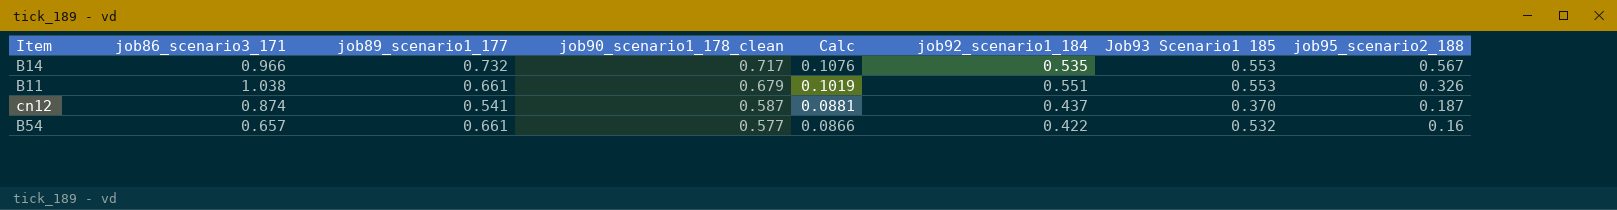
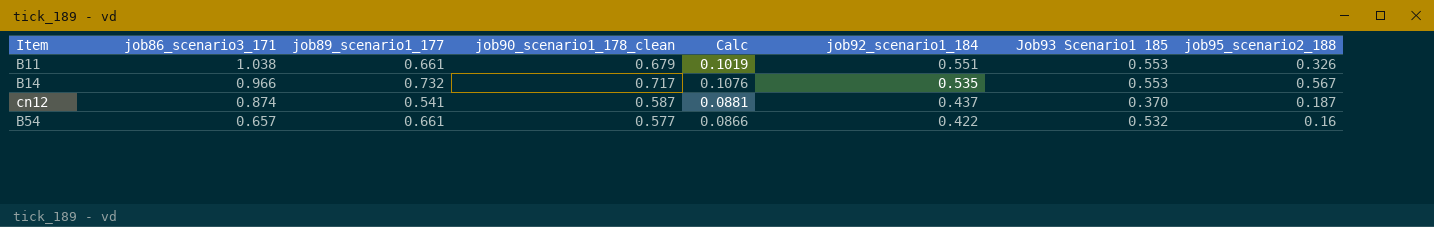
row order: job90_scenario1_178_clean descending -> job86_scenario3_171 descending

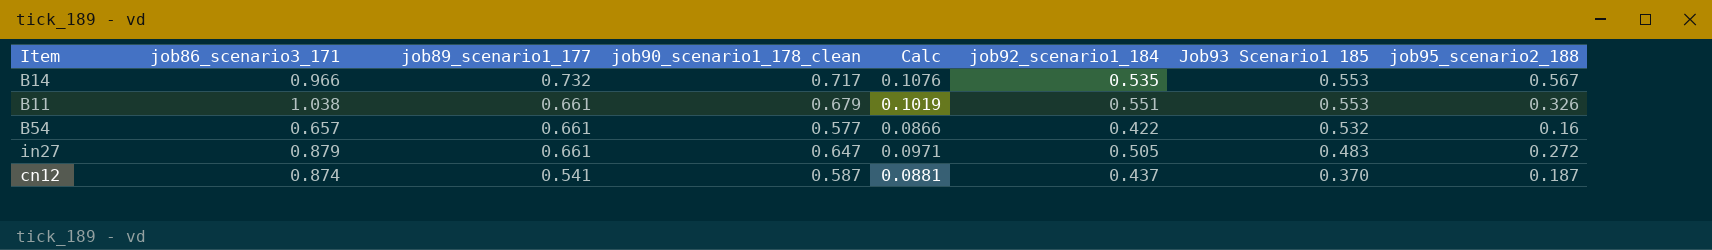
row order: job86_scenario3_171 descending -> job89_scenario1_177 descending
row in27: none -> 0.879 | 0.661 | 0.647 | 0.0971 | 0.505 | 0.483 | 0.272

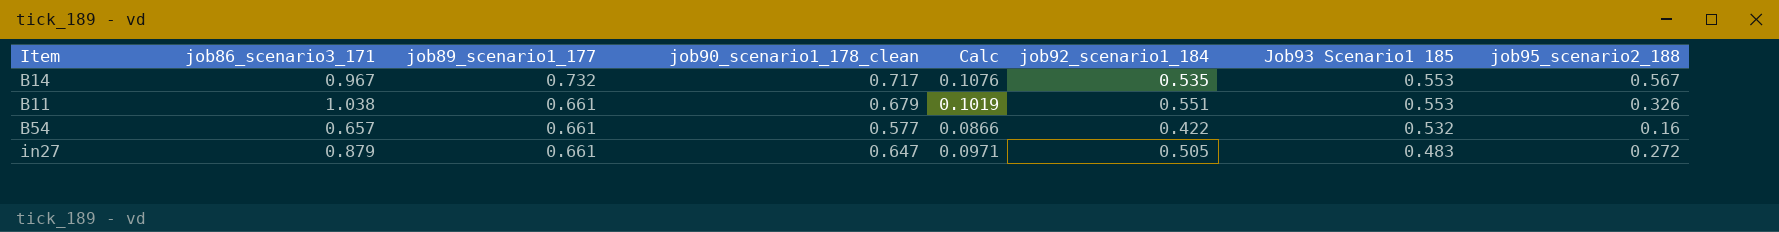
row cn12: 0.874 | 0.541 | 0.587 | 0.0881 | 0.437 | 0.370 | 0.187 -> none
B14 | job86_scenario3_171: 0.966 -> 0.967

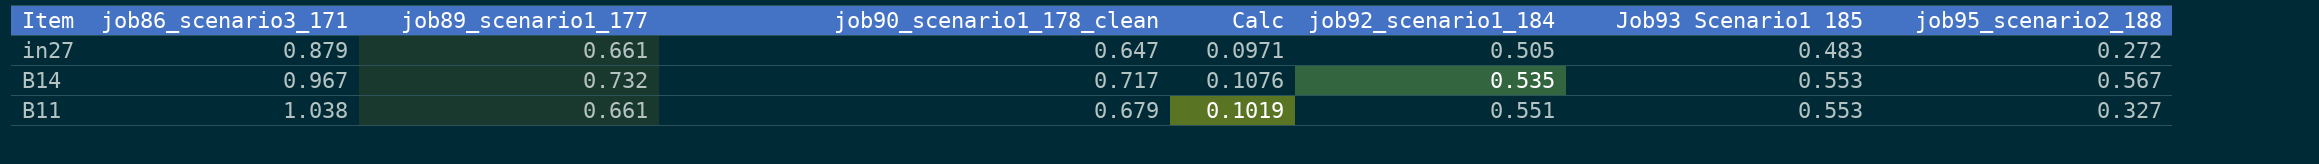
row order: job89_scenario1_177 descending -> Item descending
row B54: 0.657 | 0.661 | 0.577 | 0.0866 | 0.422 | 0.532 | 0.16 -> none
B11 | job95_scenario2_188: 0.326 -> 0.327

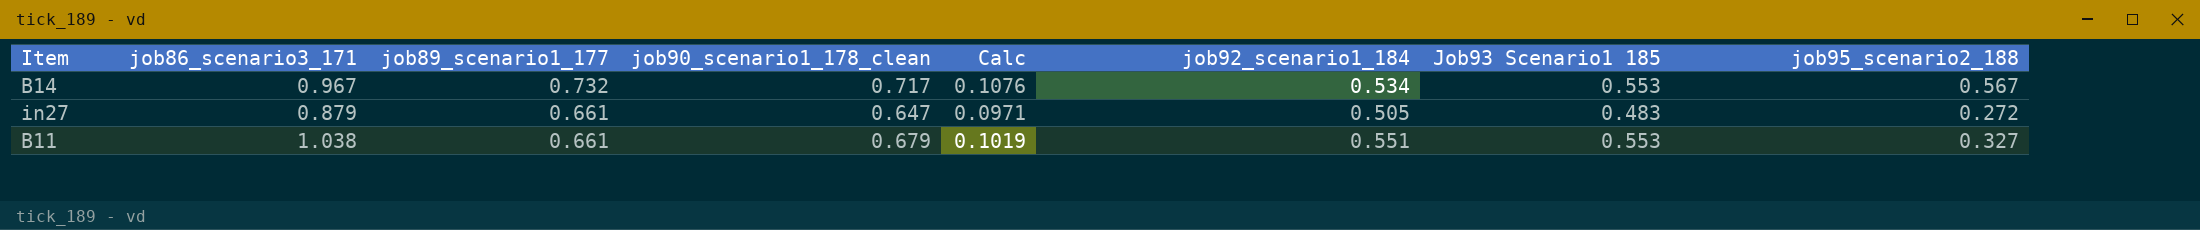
row order: Item descending -> job89_scenario1_177 descending
B14 | job92_scenario1_184: 0.535 -> 0.534

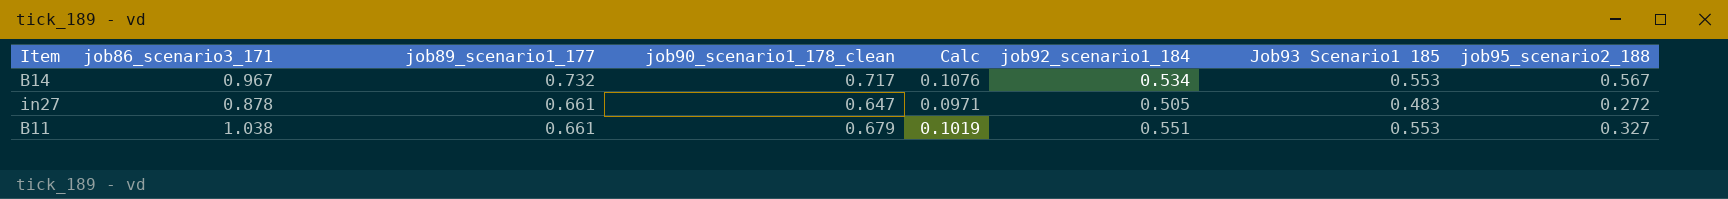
in27 | job86_scenario3_171: 0.879 -> 0.878

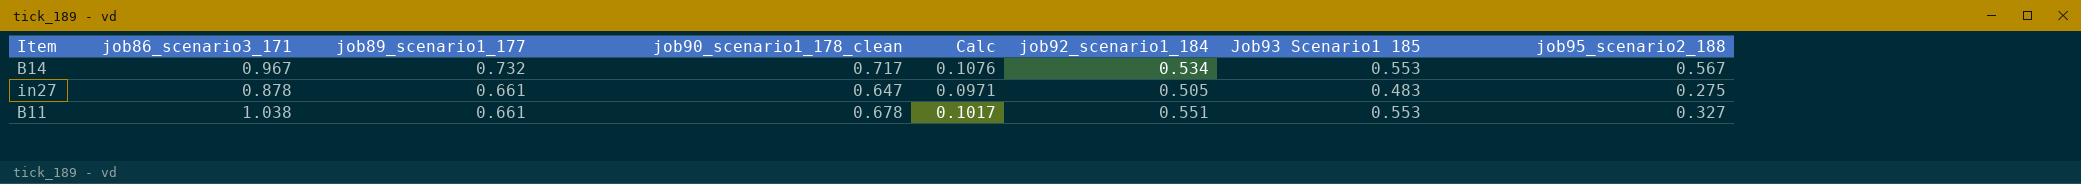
in27 | job95_scenario2_188: 0.272 -> 0.275
B11 | job90_scenario1_178_clean: 0.679 -> 0.678
B11 | Calc: 0.1019 -> 0.1017

